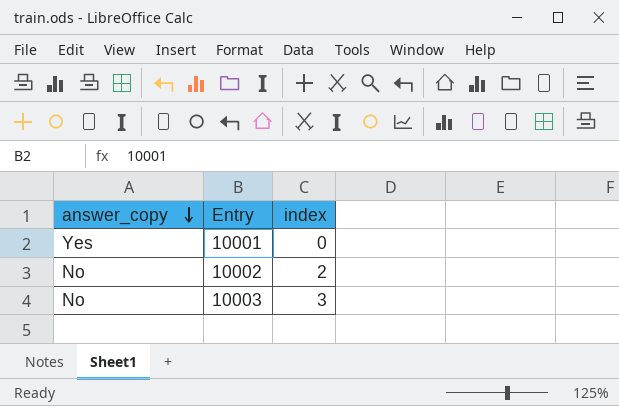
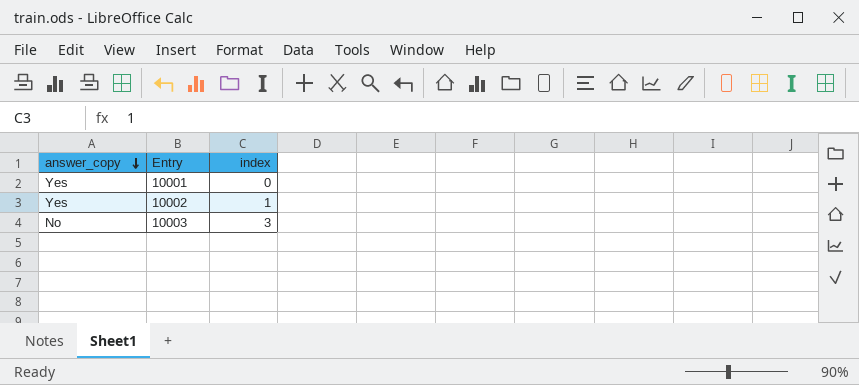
10002 | answer_copy: No -> Yes
10002 | index: 2 -> 1

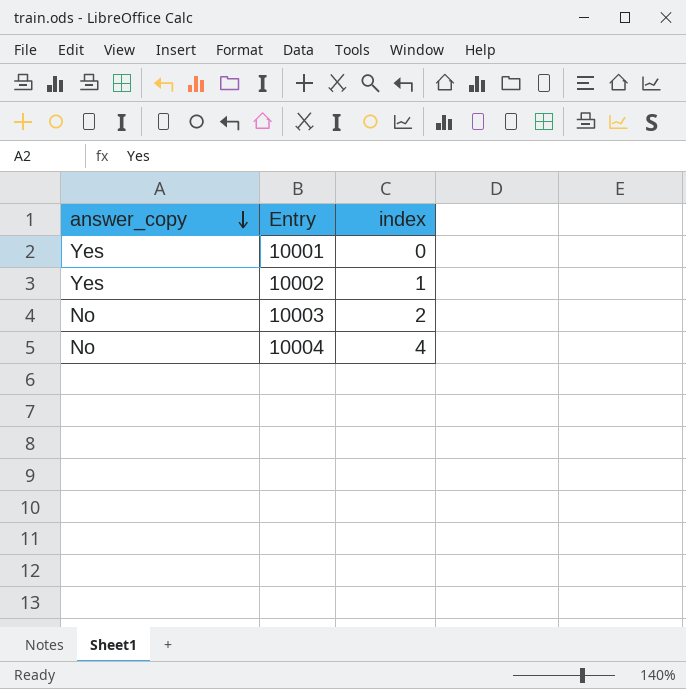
10003 | index: 3 -> 2
row 10004: none -> No | 4

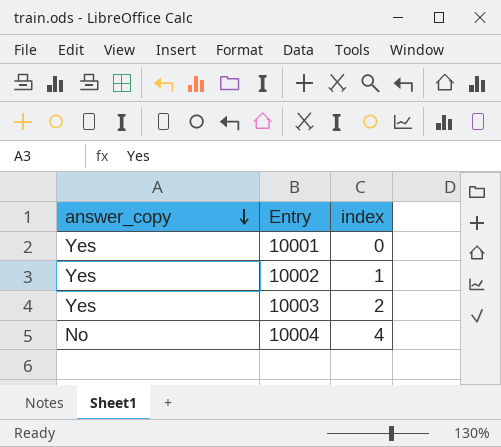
10003 | answer_copy: No -> Yes

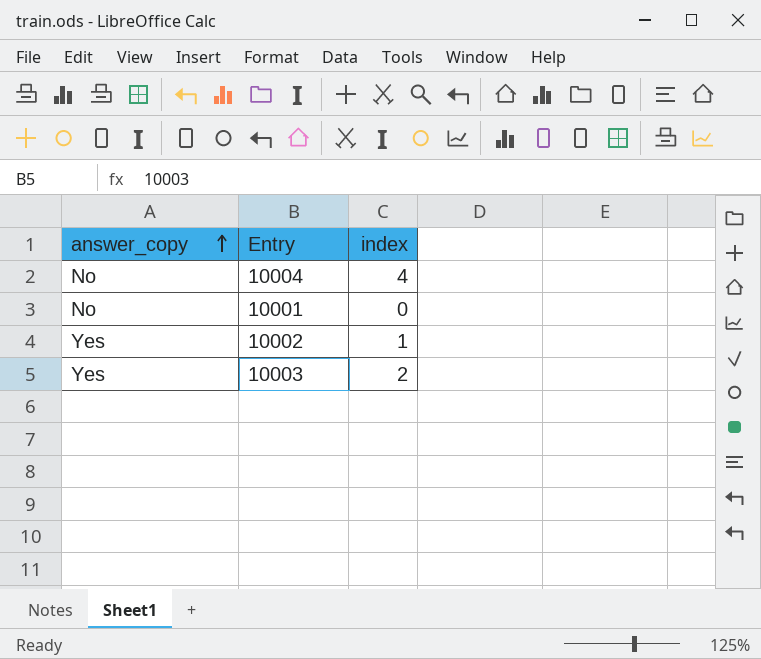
row order: answer_copy descending -> answer_copy ascending
10001 | answer_copy: Yes -> No

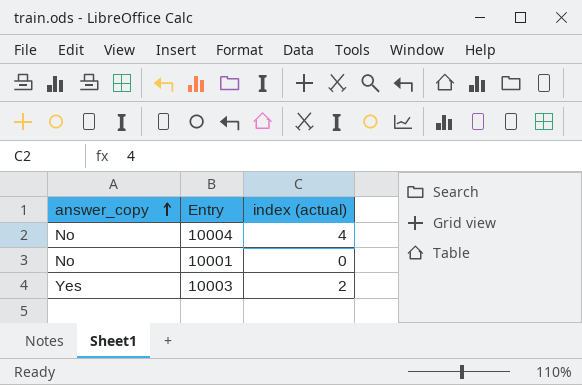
column name: index -> index (actual)
row 10002: Yes | 1 -> none

